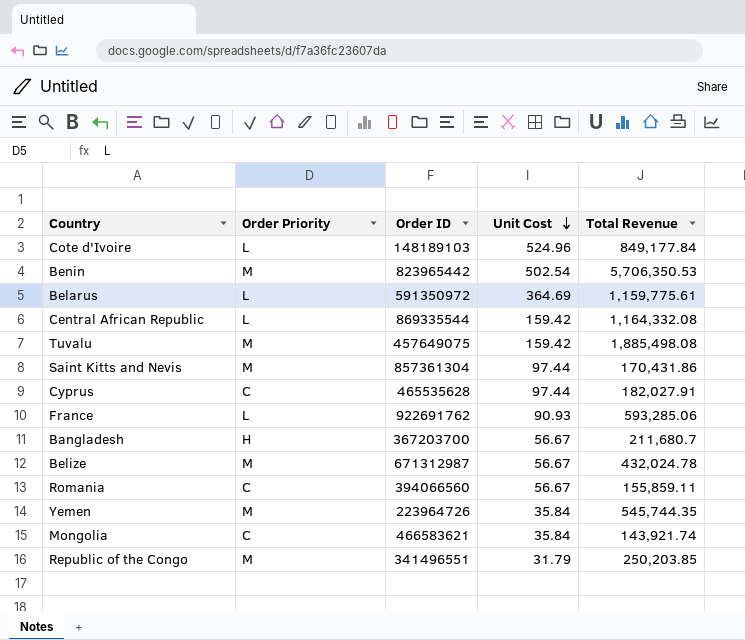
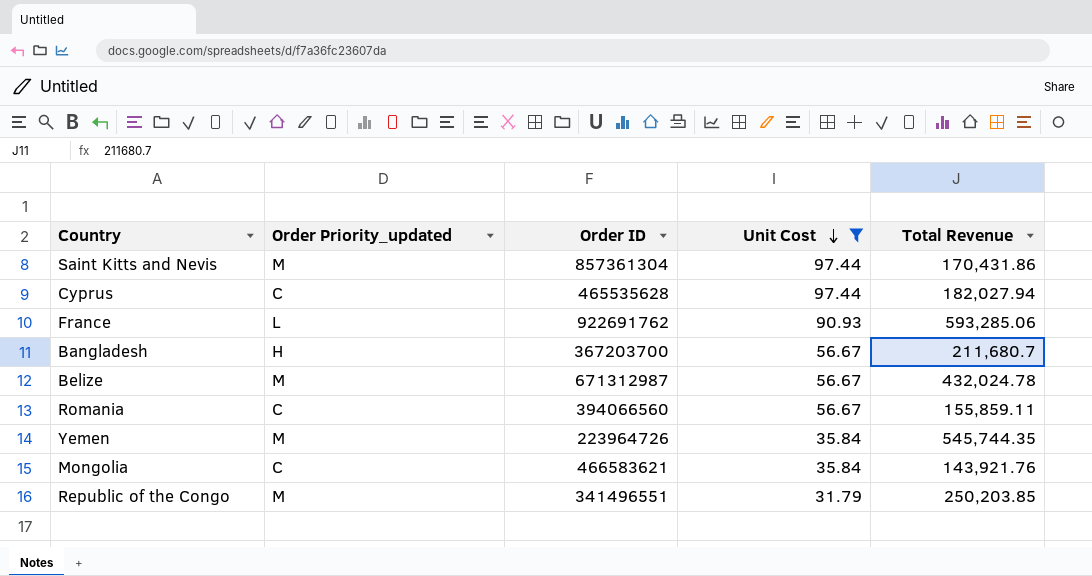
filter: none -> Unit Cost <= 97.44
column name: Order Priority -> Order Priority_updated
Cyprus | Total Revenue: 182,027.91 -> 182,027.94
Mongolia | Total Revenue: 143,921.74 -> 143,921.76

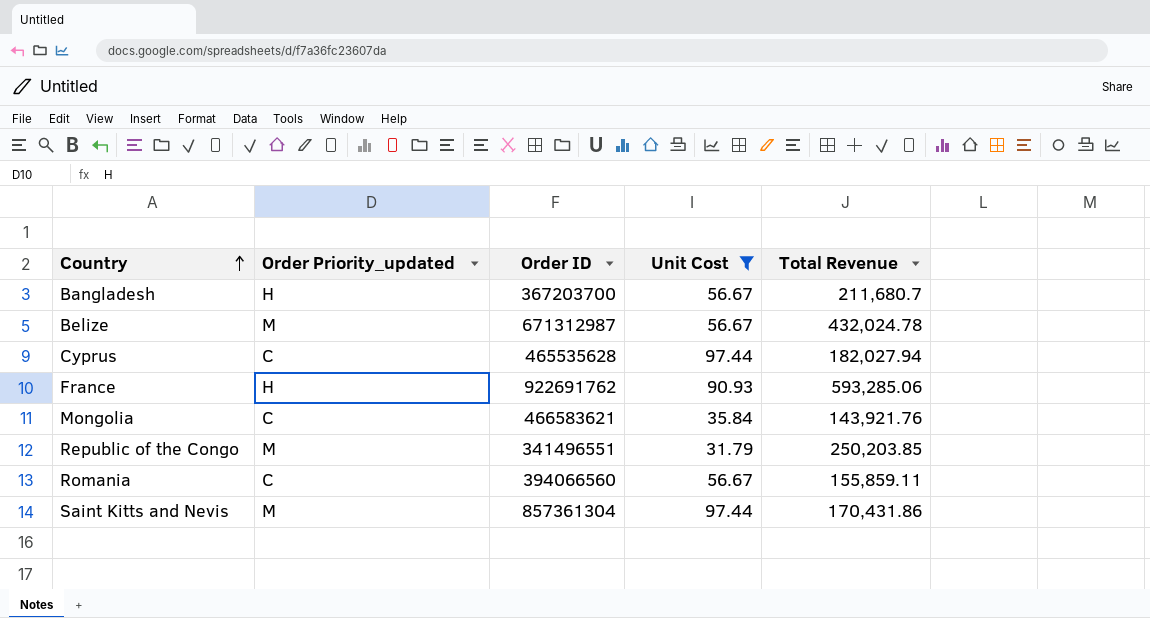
row order: Unit Cost descending -> Country ascending
row Yemen: M | 223964726 | 35.84 | 545,744.35 -> none
France | Order Priority_updated: L -> H

